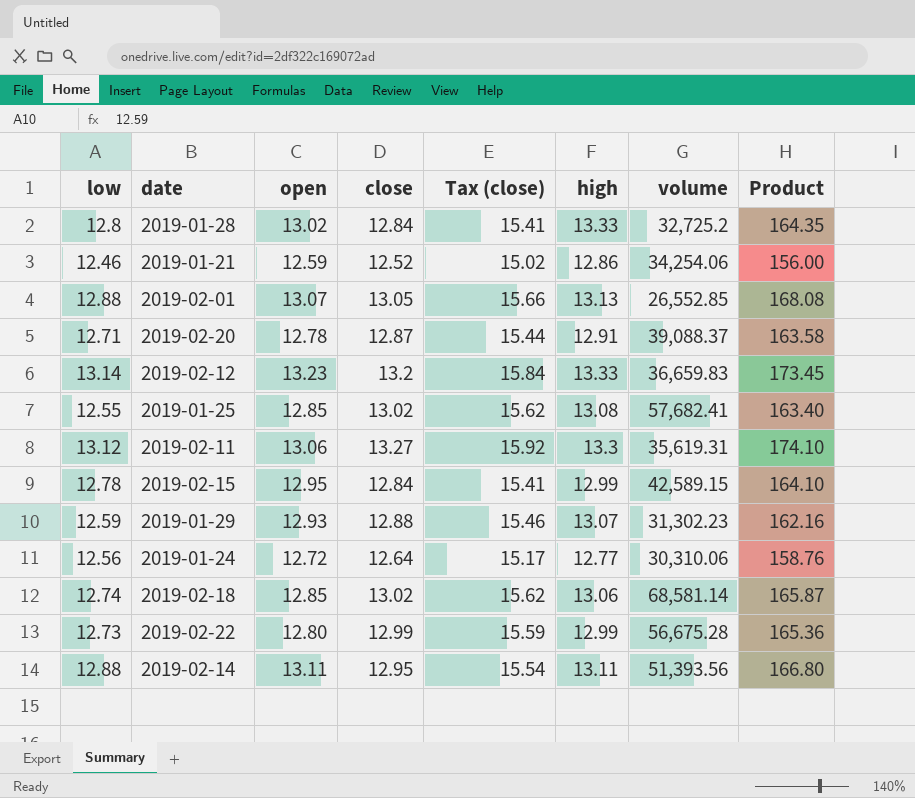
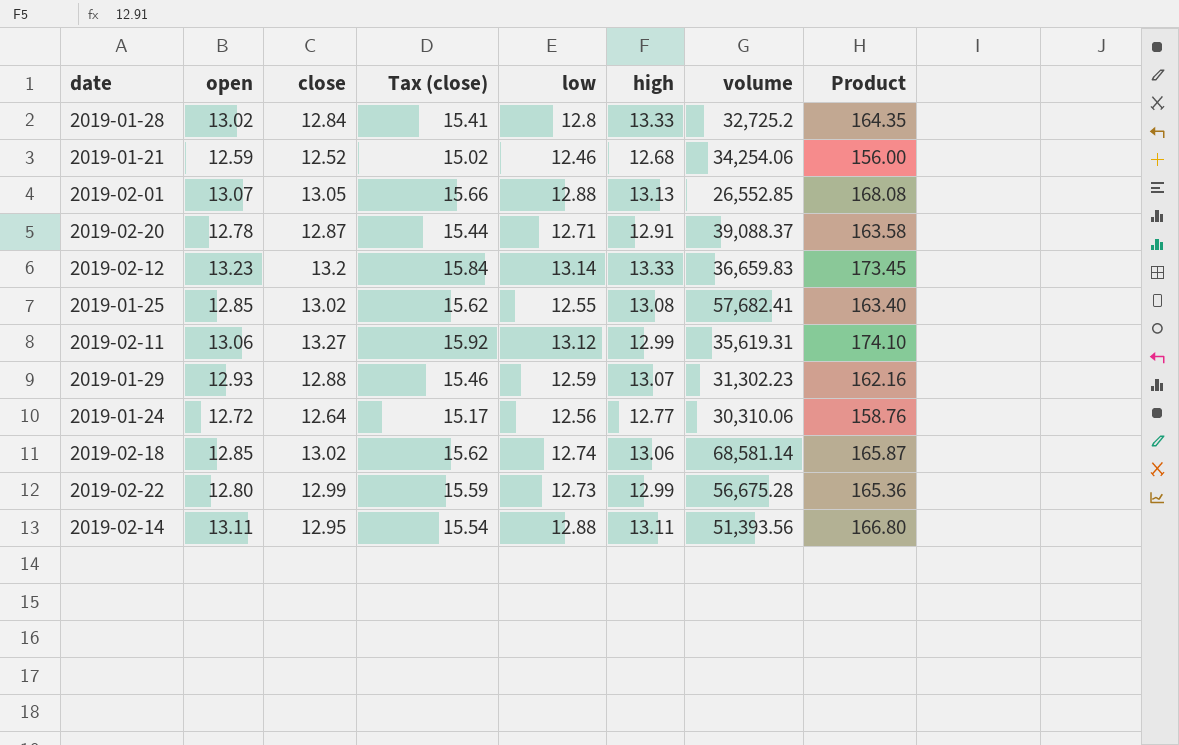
column low | position: 1 -> 5
row 2019-02-15: 12.78 | 12.95 | 12.84 | 15.41 | 12.99 | 42,589.15 | 164.10 -> none
2019-01-21 | high: 12.86 -> 12.68
2019-02-11 | high: 13.3 -> 12.99

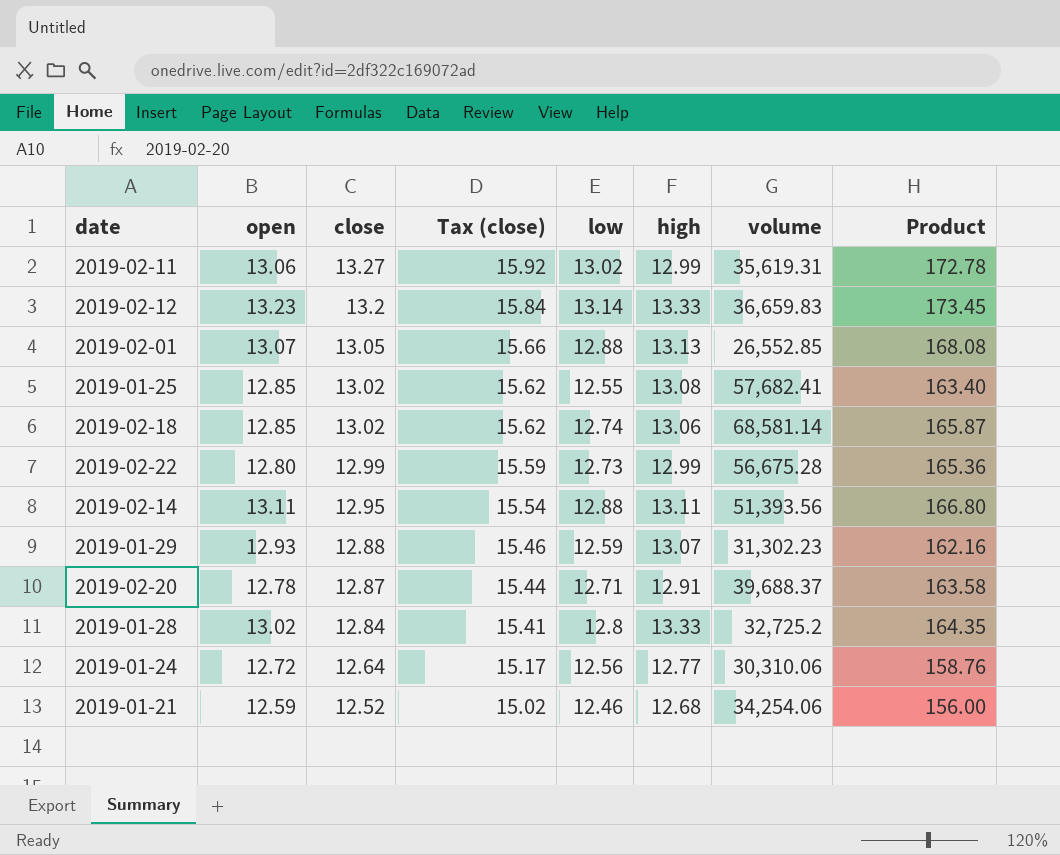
row order: none -> close descending
2019-02-11 | low: 13.12 -> 13.02
2019-02-11 | Product: 174.10 -> 172.78
2019-02-20 | volume: 39,088.37 -> 39,688.37

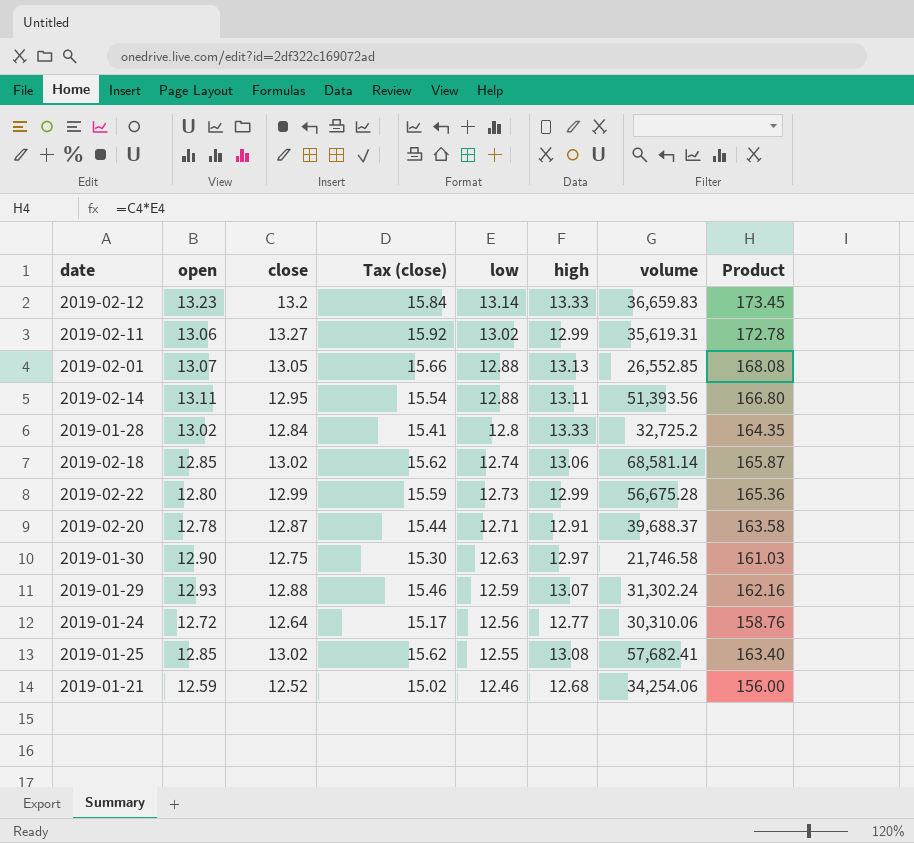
row order: close descending -> low descending
row 2019-01-30: none -> 12.90 | 12.75 | 15.30 | 12.63 | 12.97 | 21,746.58 | 161.03
2019-01-29 | volume: 31,302.23 -> 31,302.24

